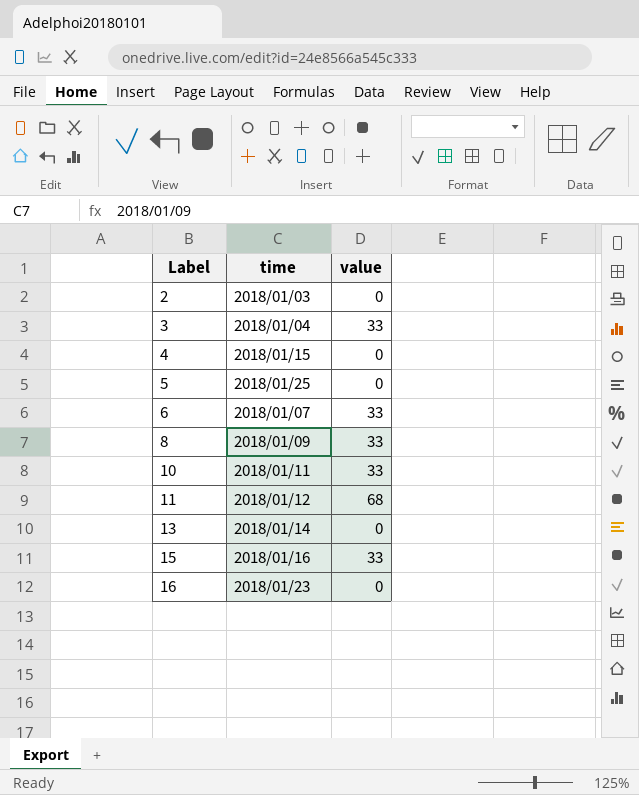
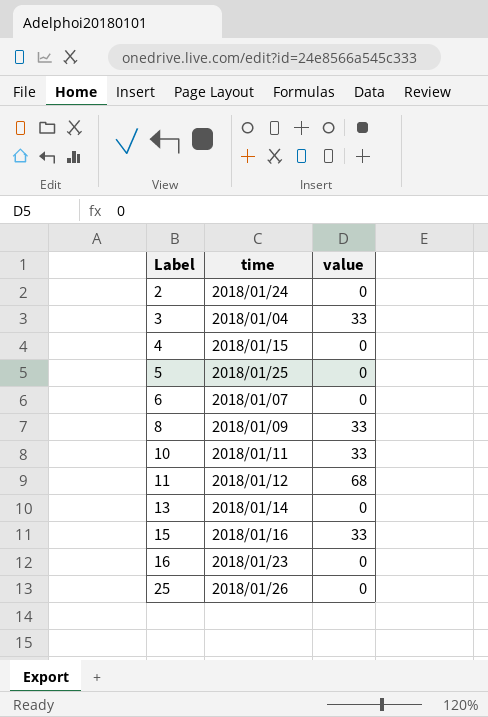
2 | time: 2018/01/03 -> 2018/01/24
6 | value: 33 -> 0
row 25: none -> 2018/01/26 | 0

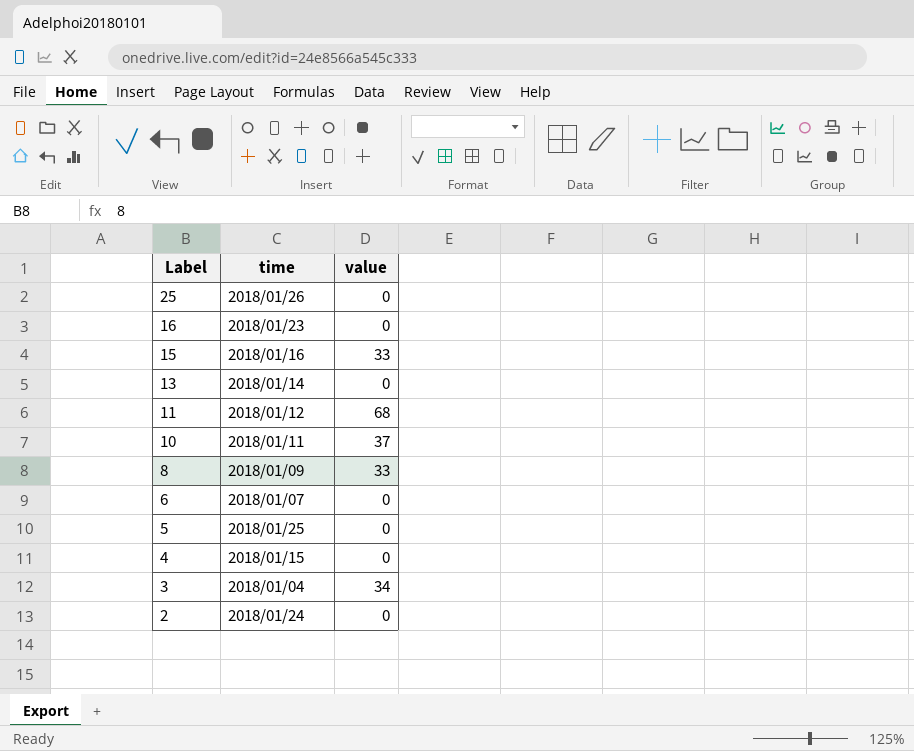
row order: Label ascending -> Label descending
10 | value: 33 -> 37
3 | value: 33 -> 34

